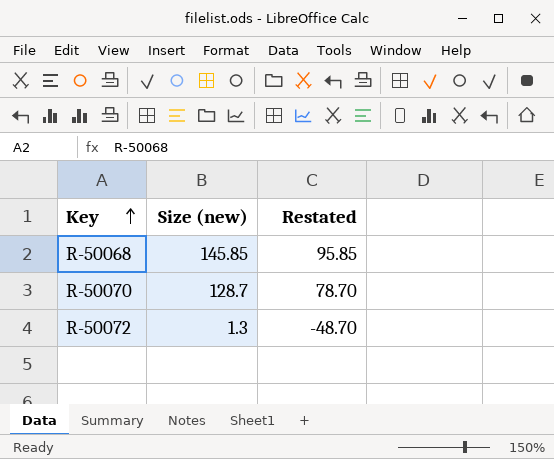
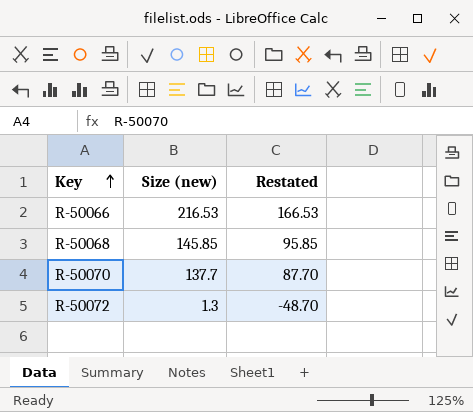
row R-50066: none -> 216.53 | 166.53
R-50070 | Size (new): 128.7 -> 137.7
R-50070 | Restated: 78.70 -> 87.70

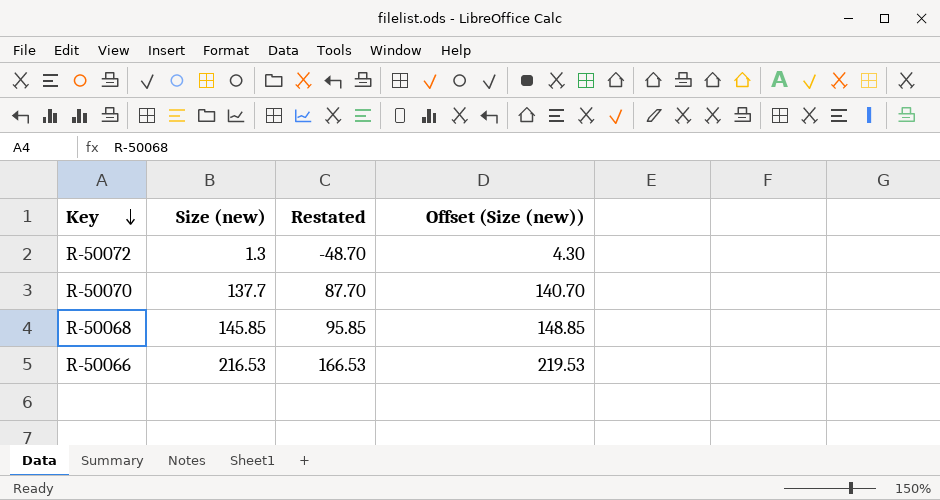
row order: Key ascending -> Key descending
column Offset (Size (new)) | formula: none -> [Size (new)] + 3

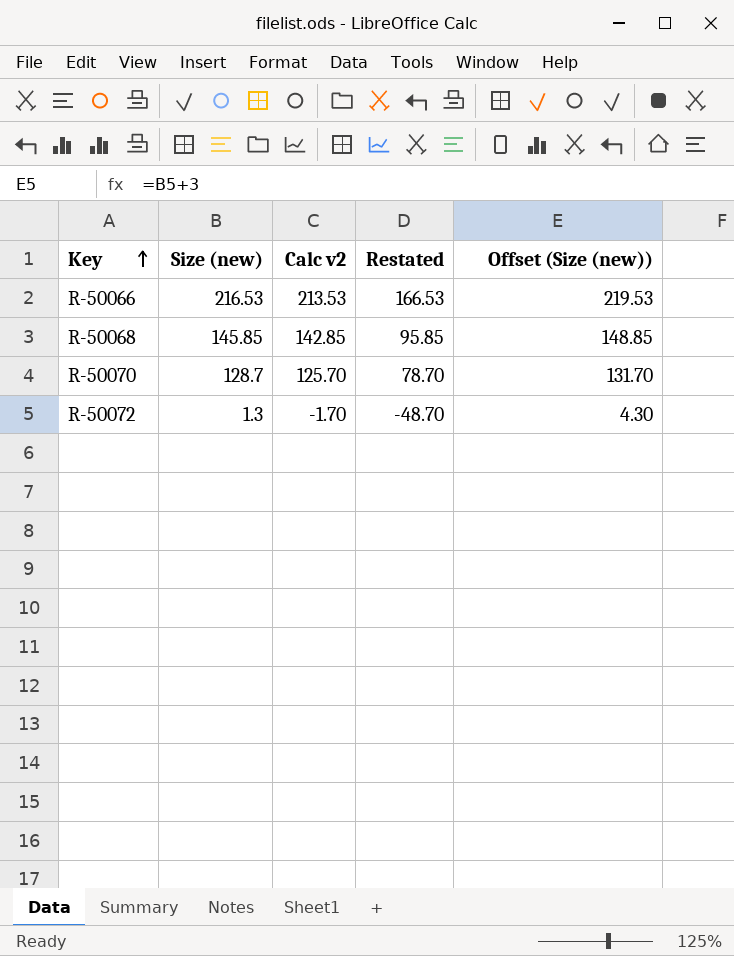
row order: Key descending -> Key ascending
column Calc v2 | formula: none -> [Size (new)] - 3
R-50070 | Size (new): 137.7 -> 128.7
R-50070 | Restated: 87.70 -> 78.70
R-50070 | Offset (Size (new)): 140.70 -> 131.70

